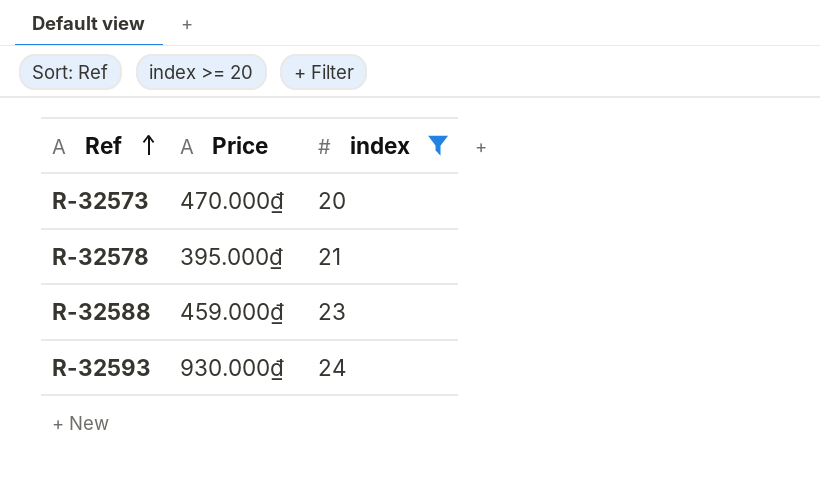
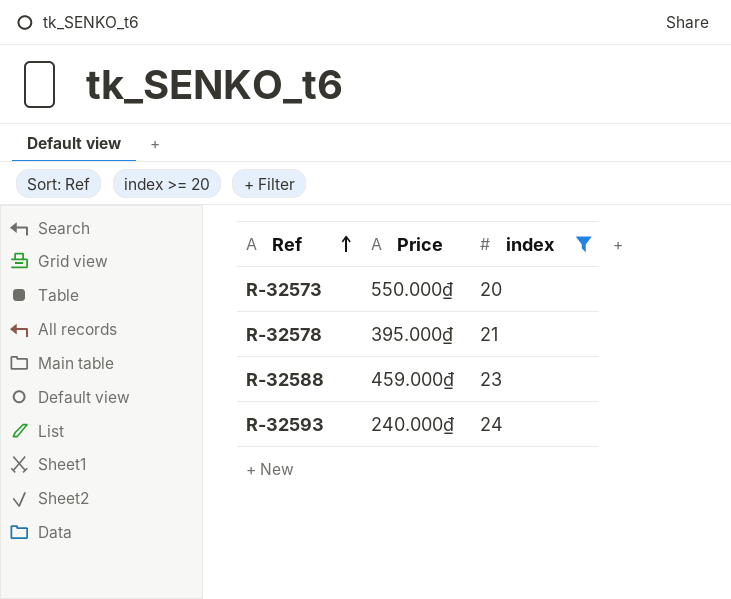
R-32573 | Price: 470.000₫ -> 550.000₫
R-32593 | Price: 930.000₫ -> 240.000₫

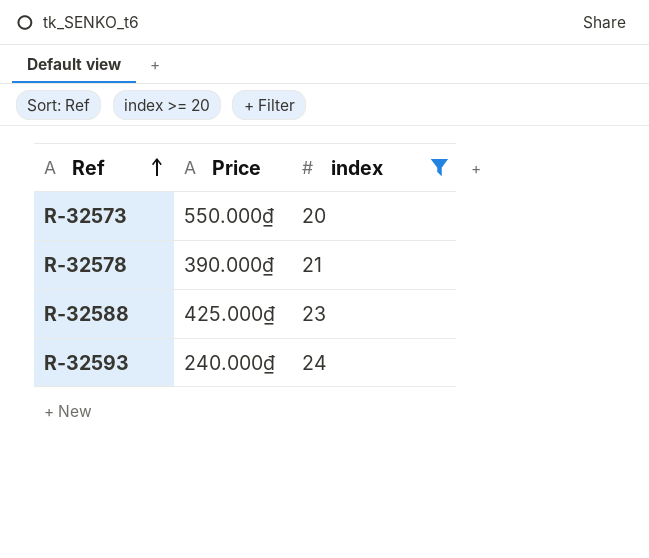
R-32578 | Price: 395.000₫ -> 390.000₫
R-32588 | Price: 459.000₫ -> 425.000₫

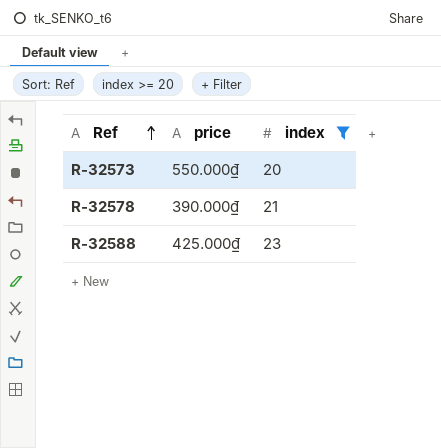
column name: Price -> price
row R-32593: 240.000₫ | 24 -> none

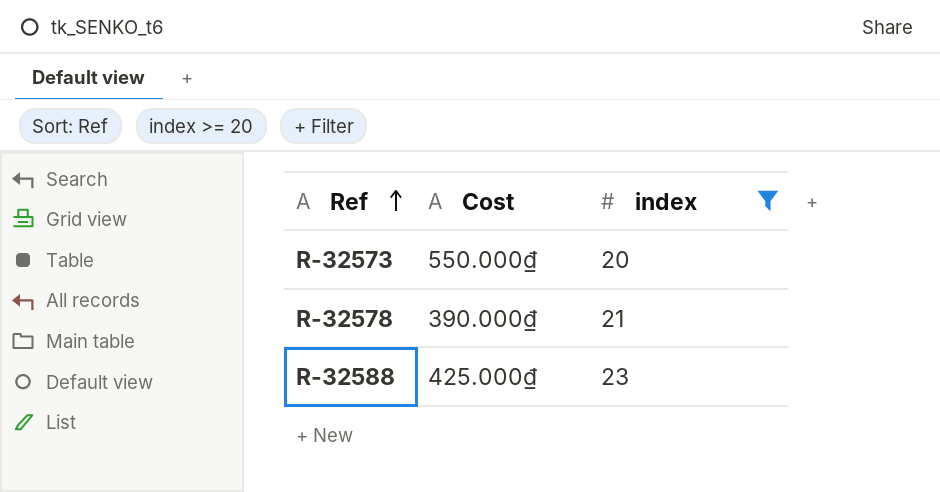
column name: price -> Cost

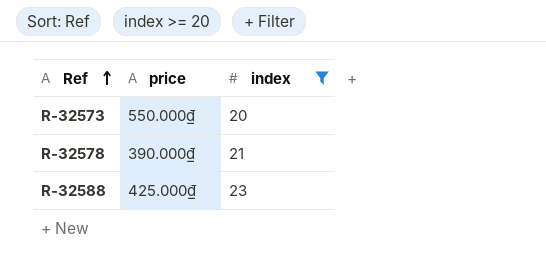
column name: Cost -> price

